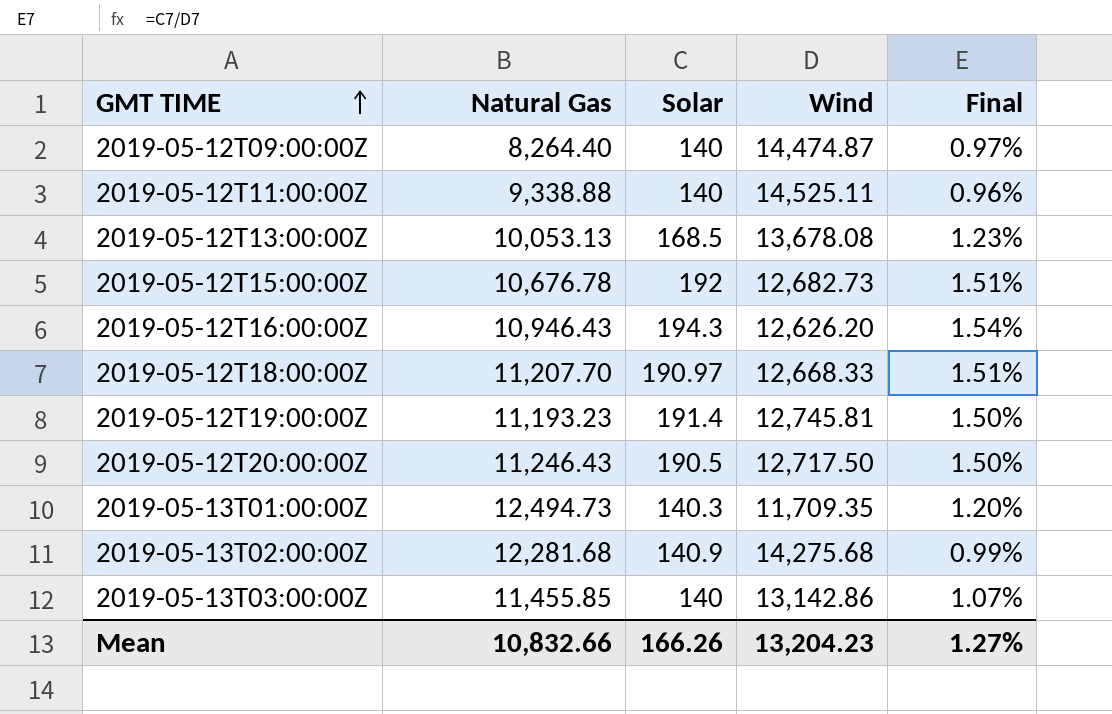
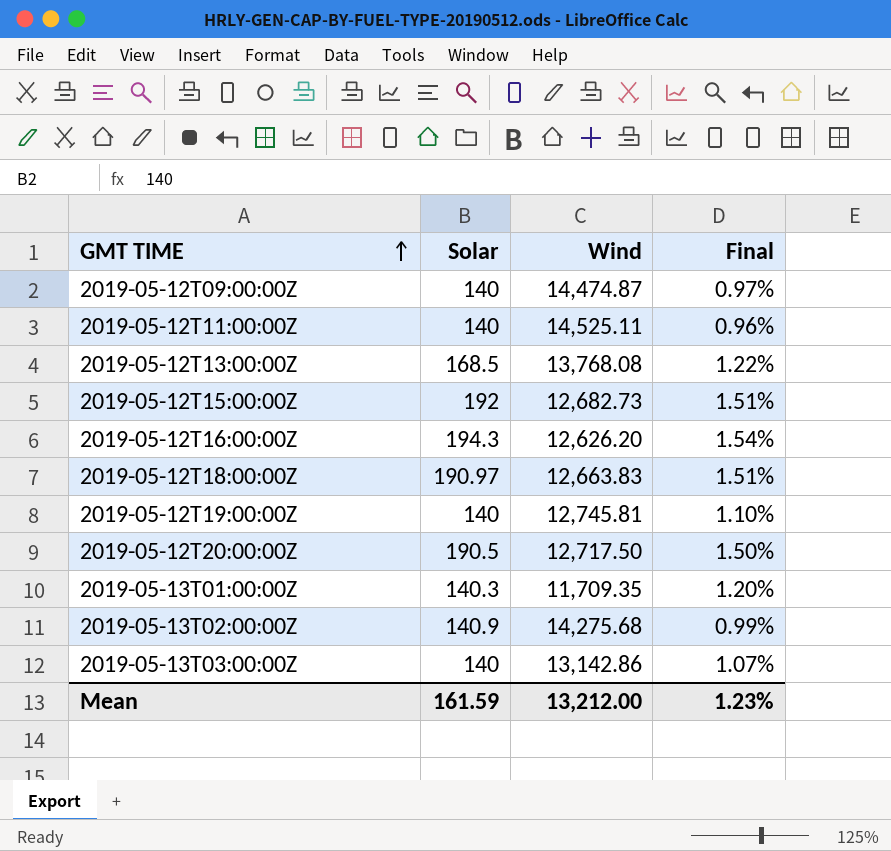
column Natural Gas | position: 2 -> none
2019-05-12T13:00:00Z | Wind: 13,678.08 -> 13,768.08
2019-05-12T13:00:00Z | Final: 1.23% -> 1.22%
2019-05-12T18:00:00Z | Wind: 12,668.33 -> 12,663.83
2019-05-12T19:00:00Z | Solar: 191.4 -> 140
2019-05-12T19:00:00Z | Final: 1.50% -> 1.10%
Mean | Solar: 166.26 -> 161.59
Mean | Wind: 13,204.23 -> 13,212.00
Mean | Final: 1.27% -> 1.23%

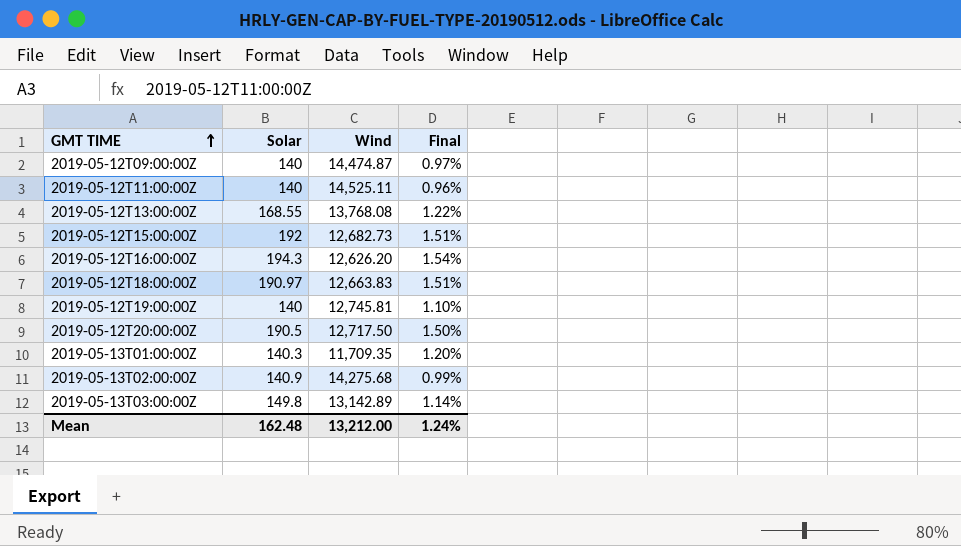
2019-05-12T13:00:00Z | Solar: 168.5 -> 168.55
2019-05-13T03:00:00Z | Solar: 140 -> 149.8
2019-05-13T03:00:00Z | Wind: 13,142.86 -> 13,142.89
2019-05-13T03:00:00Z | Final: 1.07% -> 1.14%
Mean | Solar: 161.59 -> 162.48
Mean | Final: 1.23% -> 1.24%

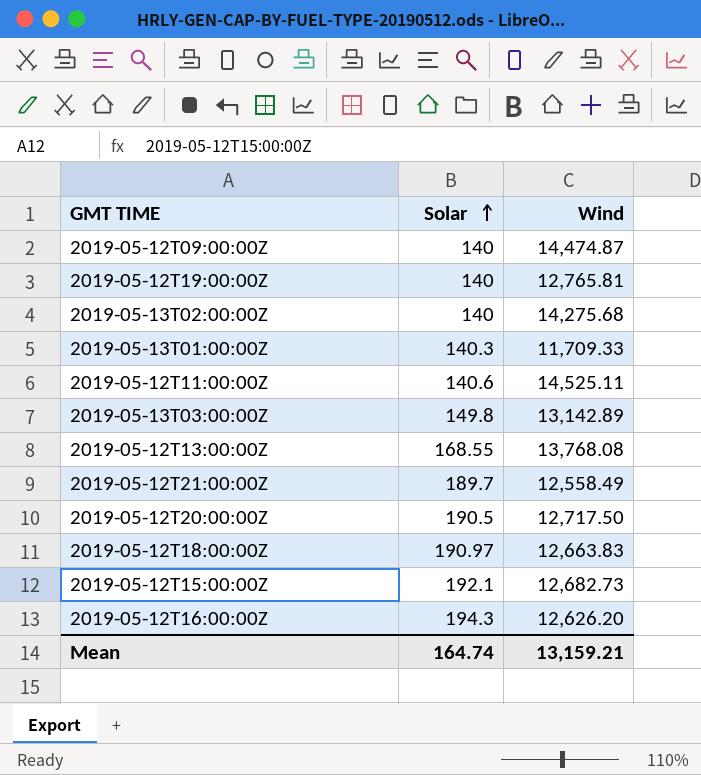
row order: GMT TIME ascending -> Solar ascending
column Final | formula: [Solar] / [Wind] -> none
2019-05-12T19:00:00Z | Wind: 12,745.81 -> 12,765.81
2019-05-13T02:00:00Z | Solar: 140.9 -> 140
2019-05-13T01:00:00Z | Wind: 11,709.35 -> 11,709.33
2019-05-12T11:00:00Z | Solar: 140 -> 140.6
row 2019-05-12T21:00:00Z: none -> 189.7 | 12,558.49
2019-05-12T15:00:00Z | Solar: 192 -> 192.1
Mean | Solar: 162.48 -> 164.74
Mean | Wind: 13,212.00 -> 13,159.21

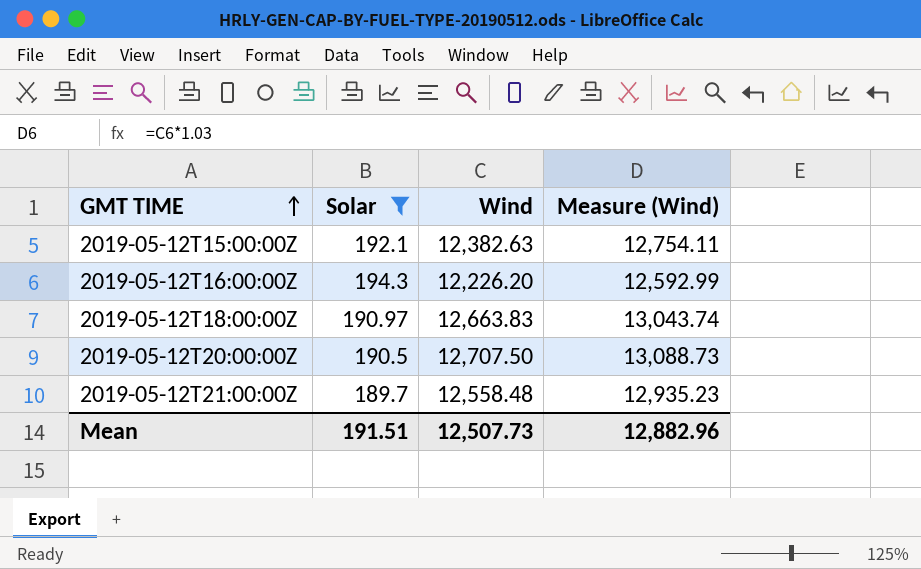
filter: none -> Solar >= 189.7
row order: Solar ascending -> GMT TIME ascending
column Measure (Wind) | formula: none -> [Wind] * 1.03
2019-05-12T15:00:00Z | Wind: 12,682.73 -> 12,382.63
2019-05-12T16:00:00Z | Wind: 12,626.20 -> 12,226.20
2019-05-12T20:00:00Z | Wind: 12,717.50 -> 12,707.50
2019-05-12T21:00:00Z | Wind: 12,558.49 -> 12,558.48
Mean | Solar: 164.74 -> 191.51
Mean | Wind: 13,159.21 -> 12,507.73

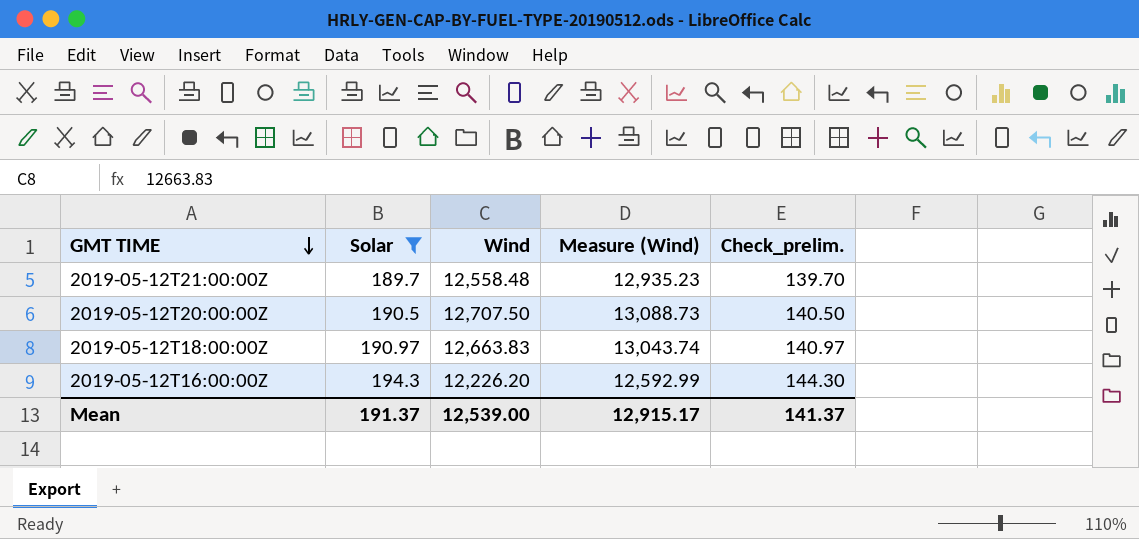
row order: GMT TIME ascending -> GMT TIME descending
column Check_prelim. | formula: none -> [Solar] - 50
row 2019-05-12T15:00:00Z: 192.1 | 12,382.63 | 12,754.11 -> none
Mean | Solar: 191.51 -> 191.37
Mean | Wind: 12,507.73 -> 12,539.00
Mean | Measure (Wind): 12,882.96 -> 12,915.17

